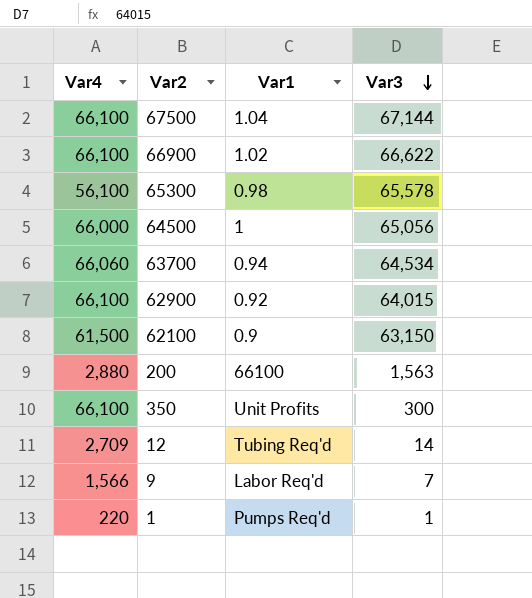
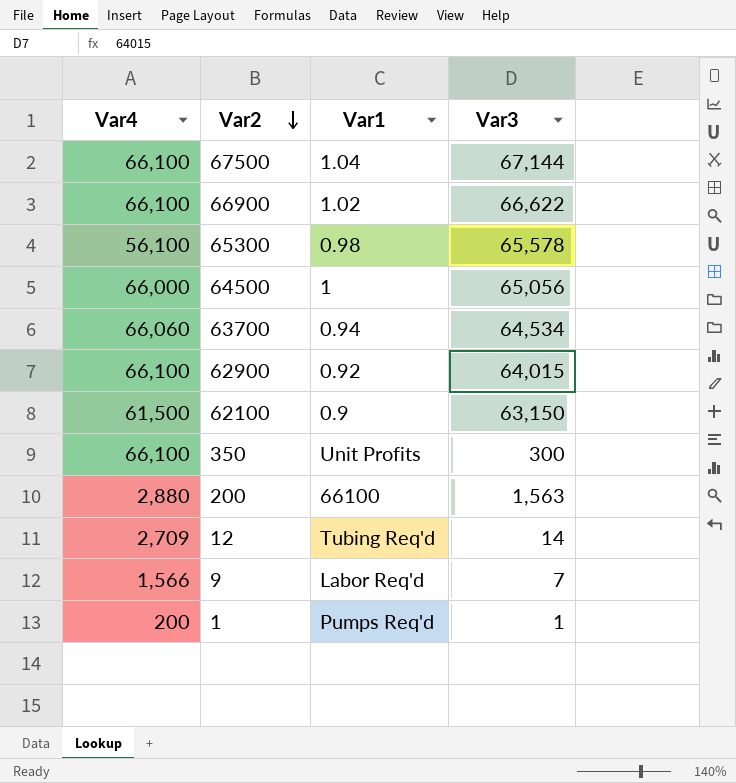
row order: Var3 descending -> Var2 descending
1 | Var4: 220 -> 200

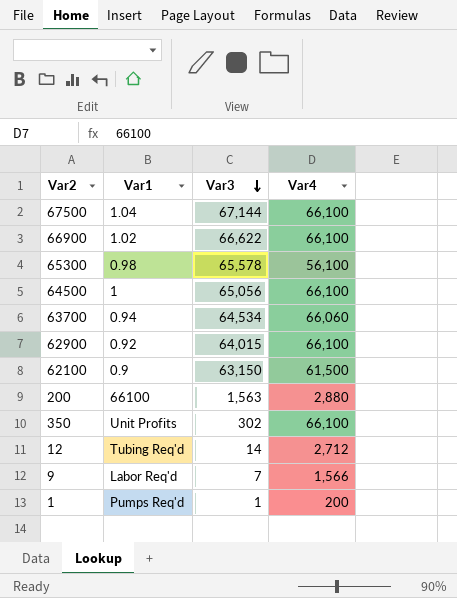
row order: Var2 descending -> Var3 descending
column Var4 | position: 1 -> 4
64500 | Var4: 66,000 -> 66,100
350 | Var3: 300 -> 302
12 | Var4: 2,709 -> 2,712

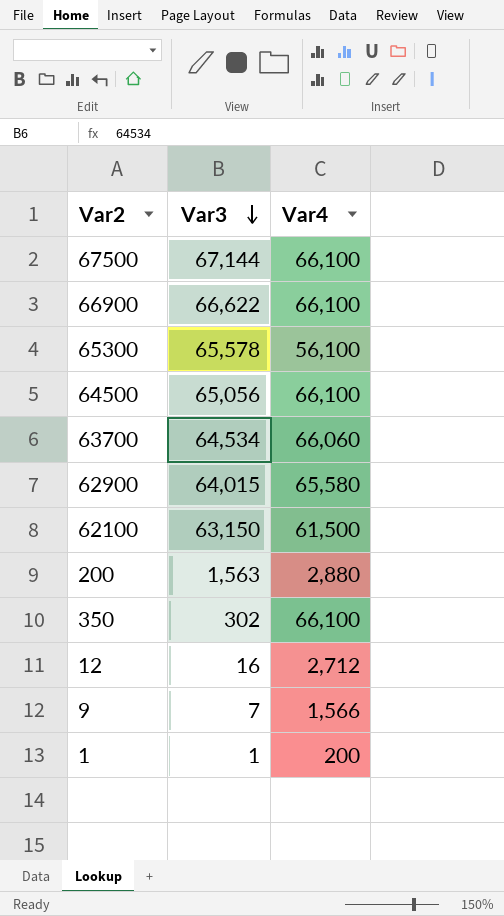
column Var1 | position: 2 -> none
62900 | Var4: 66,100 -> 65,580
12 | Var3: 14 -> 16

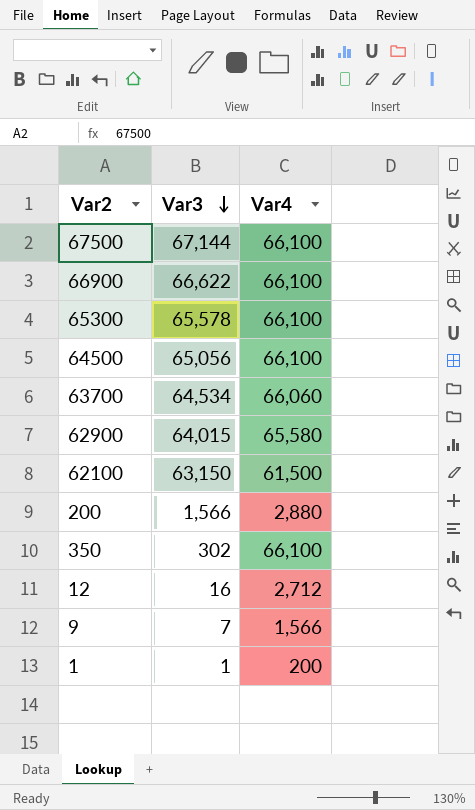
65300 | Var4: 56,100 -> 66,100
200 | Var3: 1,563 -> 1,566

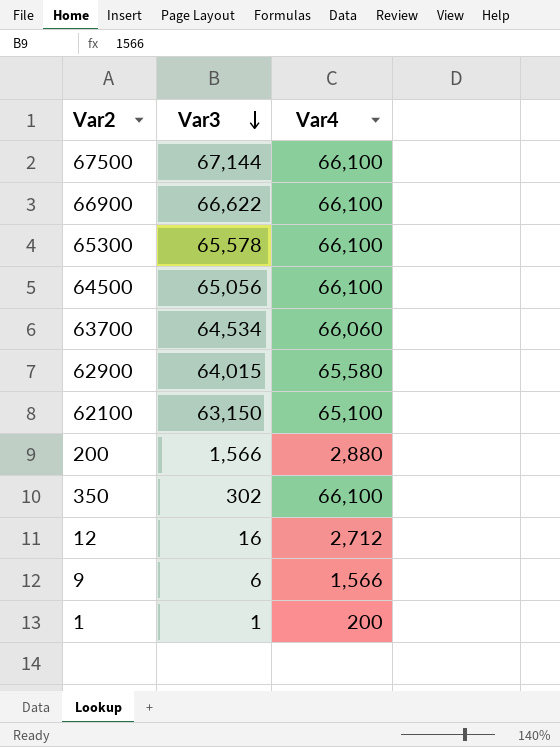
62100 | Var4: 61,500 -> 65,100
9 | Var3: 7 -> 6

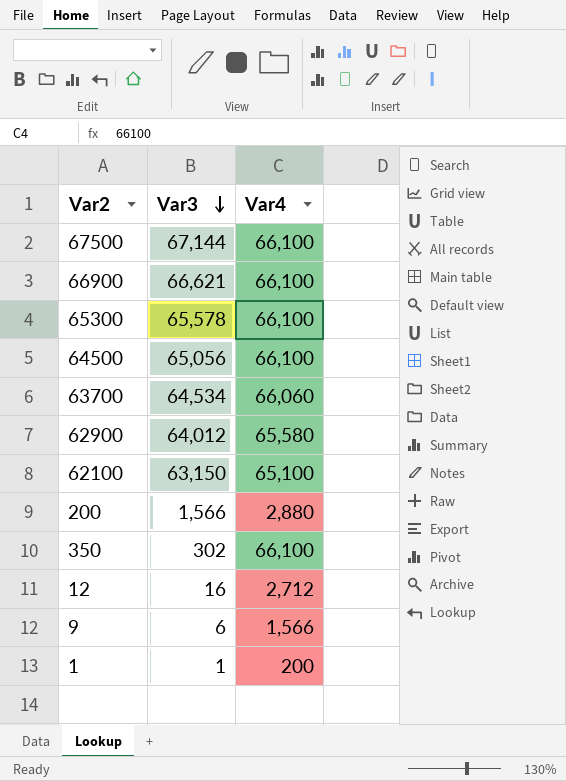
66900 | Var3: 66,622 -> 66,621
62900 | Var3: 64,015 -> 64,012

